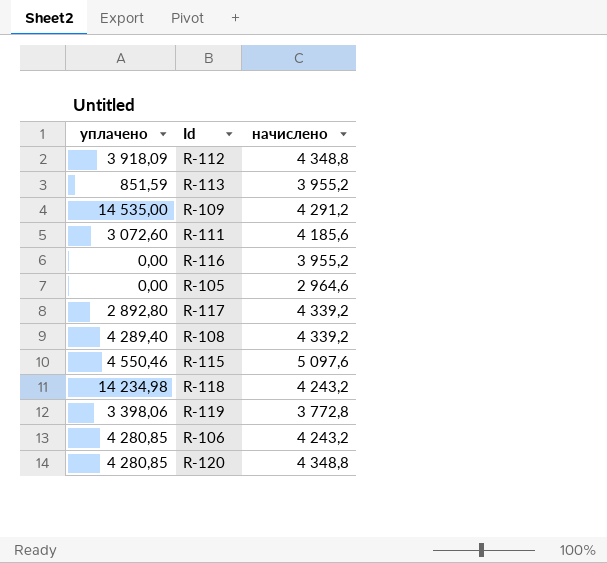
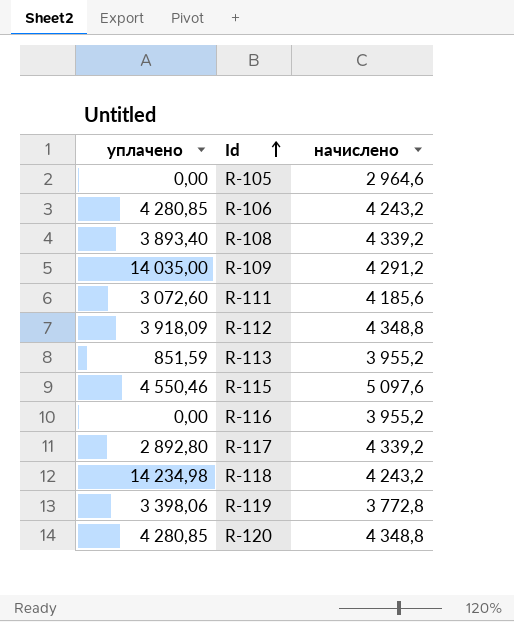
row order: none -> Id ascending
R-108 | уплачено: 4 289,40 -> 3 893,40
R-109 | уплачено: 14 535,00 -> 14 035,00

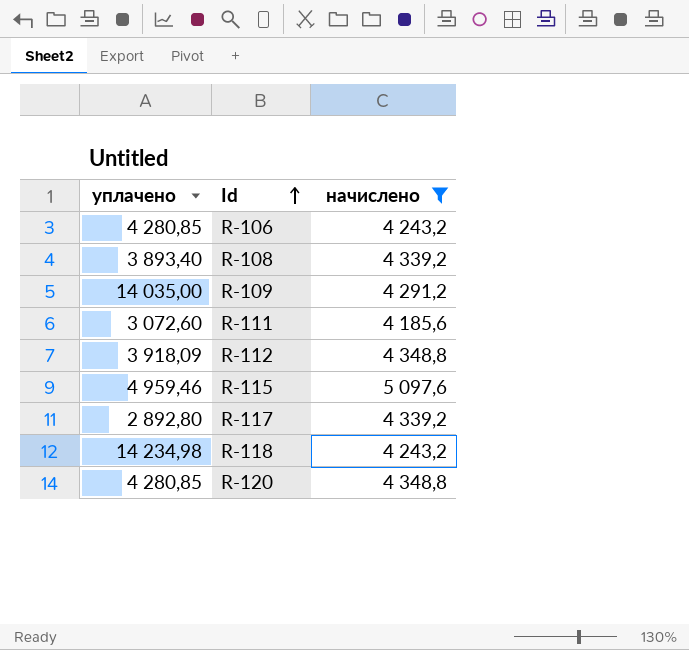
filter: none -> начислено >= 4 185,6
R-115 | уплачено: 4 550,46 -> 4 959,46

